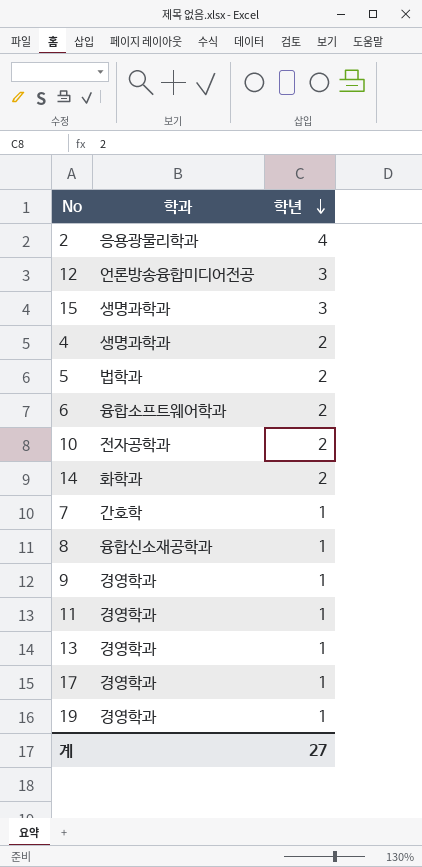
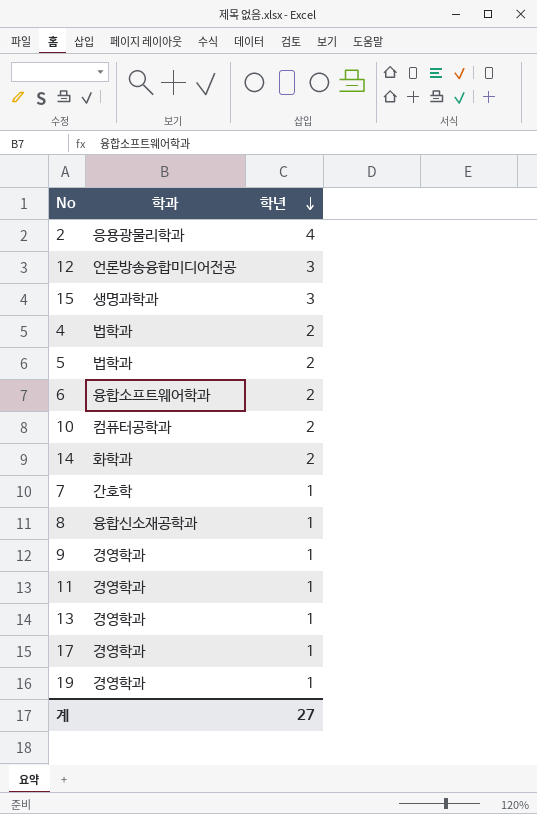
4 | 학과: 생명과학과 -> 법학과
10 | 학과: 전자공학과 -> 컴퓨터공학과

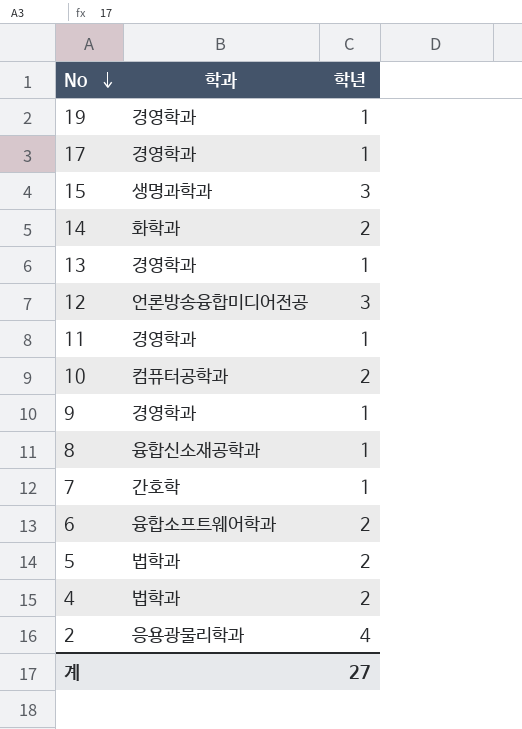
row order: 학년 descending -> No descending

